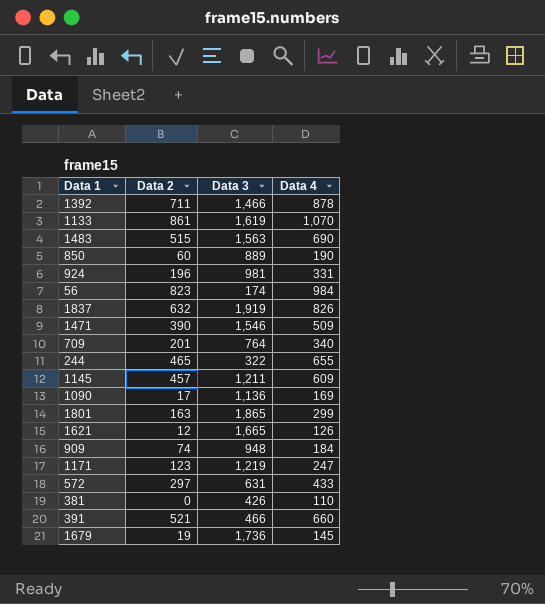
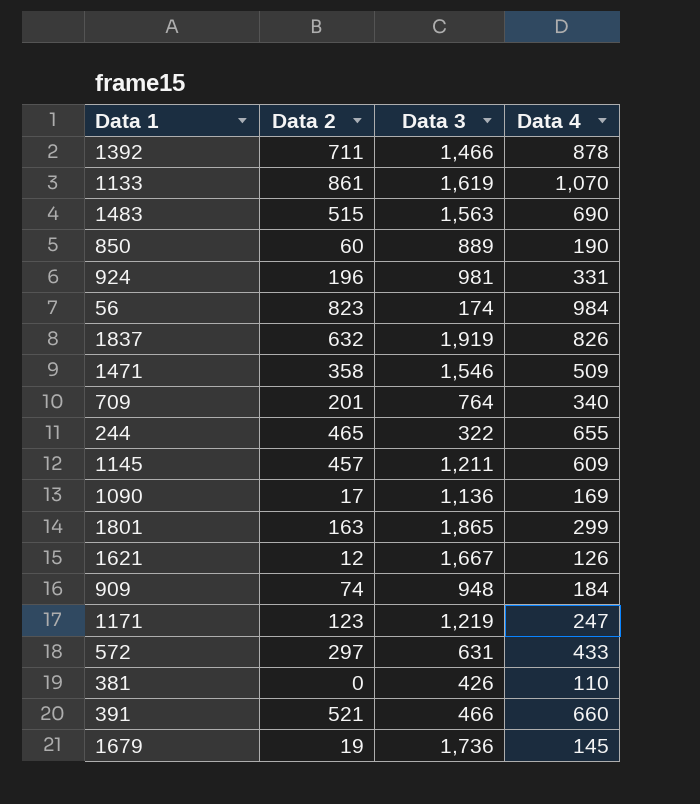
1471 | Data 2: 390 -> 358
1621 | Data 3: 1,665 -> 1,667

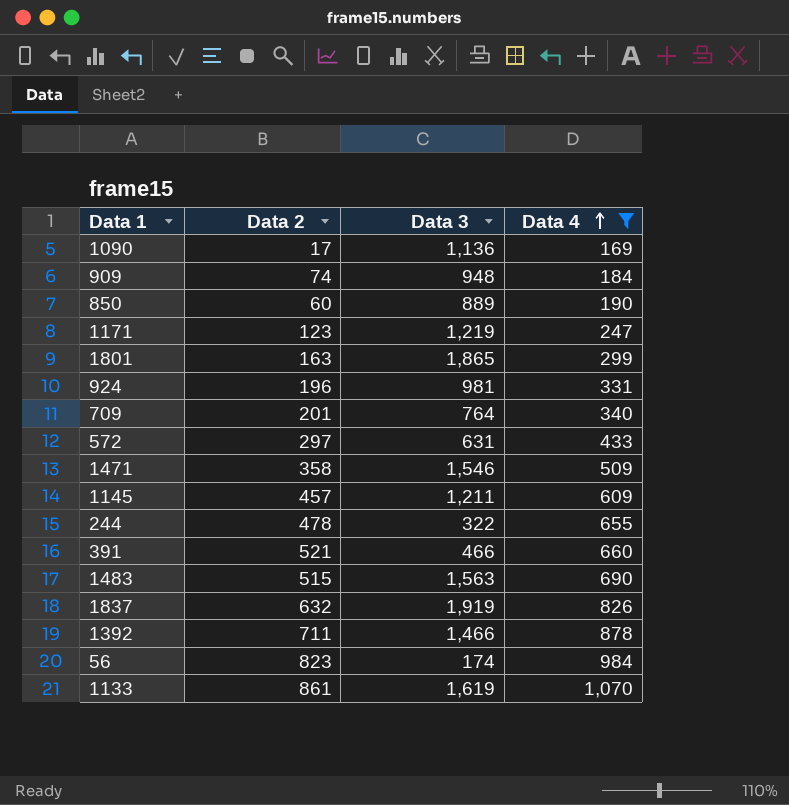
filter: none -> Data 4 >= 169
row order: none -> Data 4 ascending
244 | Data 2: 465 -> 478

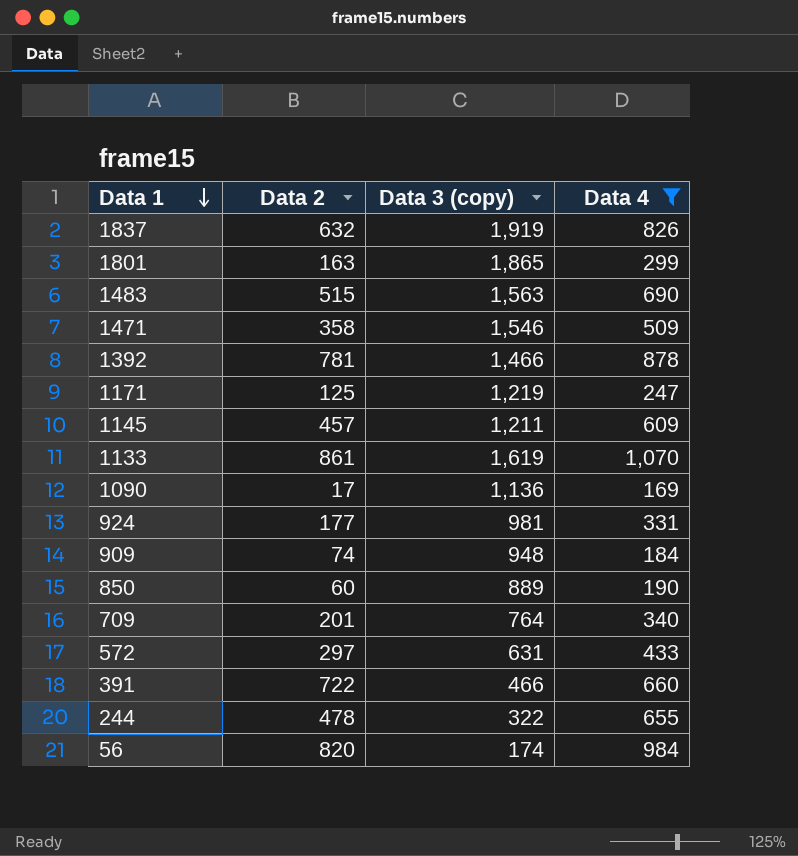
row order: Data 4 ascending -> Data 1 descending
column name: Data 3 -> Data 3 (copy)
1392 | Data 2: 711 -> 781
1171 | Data 2: 123 -> 125
924 | Data 2: 196 -> 177
391 | Data 2: 521 -> 722
56 | Data 2: 823 -> 820

